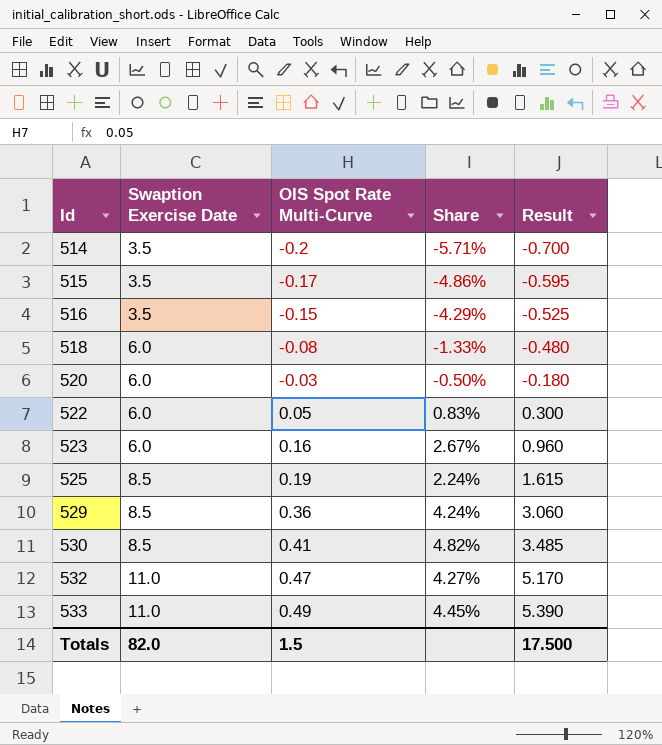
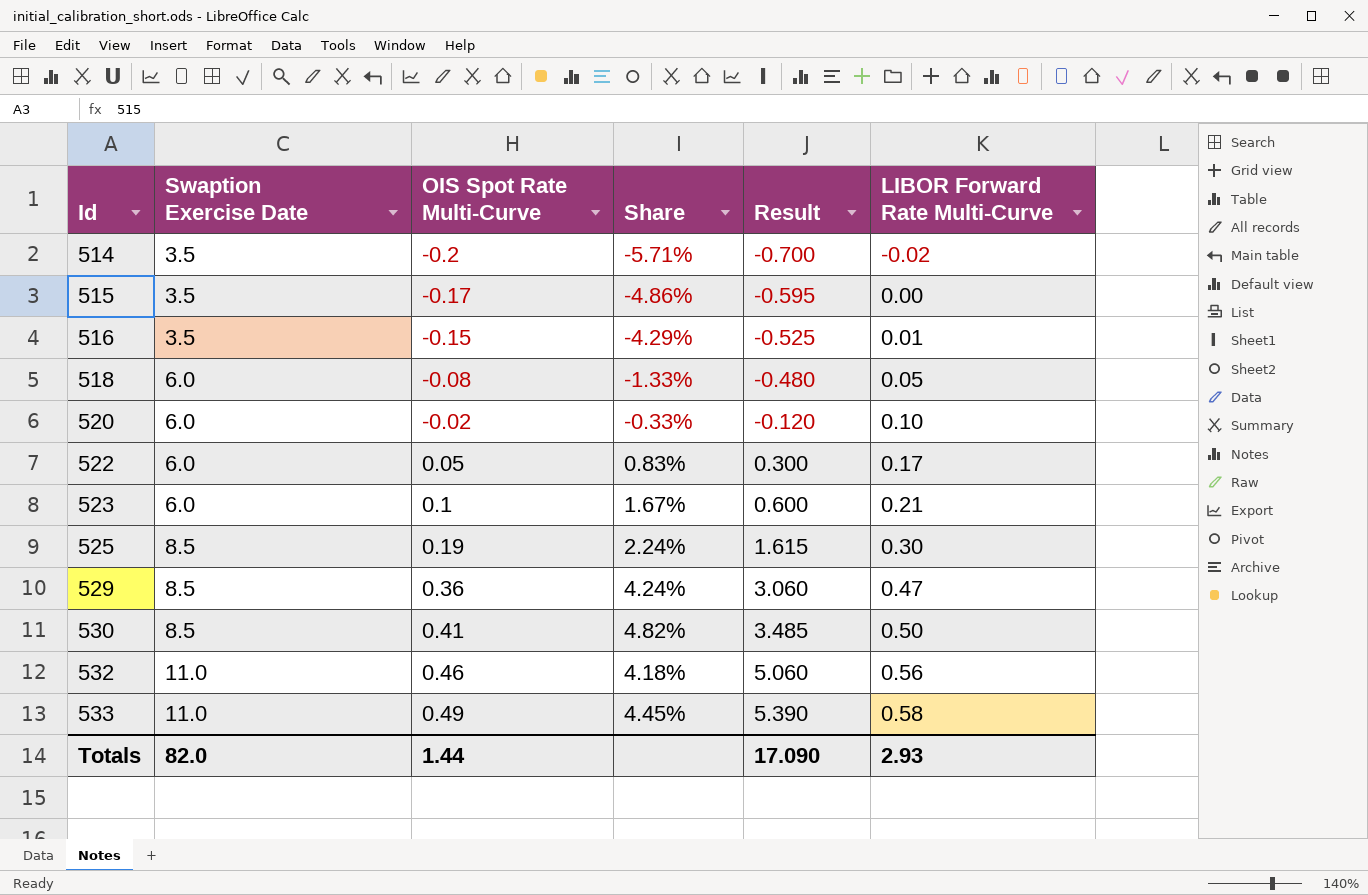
column LIBOR Forward Rate Multi-Curve | position: none -> 6
520 | OIS Spot Rate Multi-Curve: -0.03 -> -0.02
520 | Share: -0.50% -> -0.33%
520 | Result: -0.180 -> -0.120
523 | OIS Spot Rate Multi-Curve: 0.16 -> 0.1
523 | Share: 2.67% -> 1.67%
523 | Result: 0.960 -> 0.600
532 | OIS Spot Rate Multi-Curve: 0.47 -> 0.46
532 | Share: 4.27% -> 4.18%
532 | Result: 5.170 -> 5.060
Totals | OIS Spot Rate Multi-Curve: 1.5 -> 1.44
Totals | Result: 17.500 -> 17.090

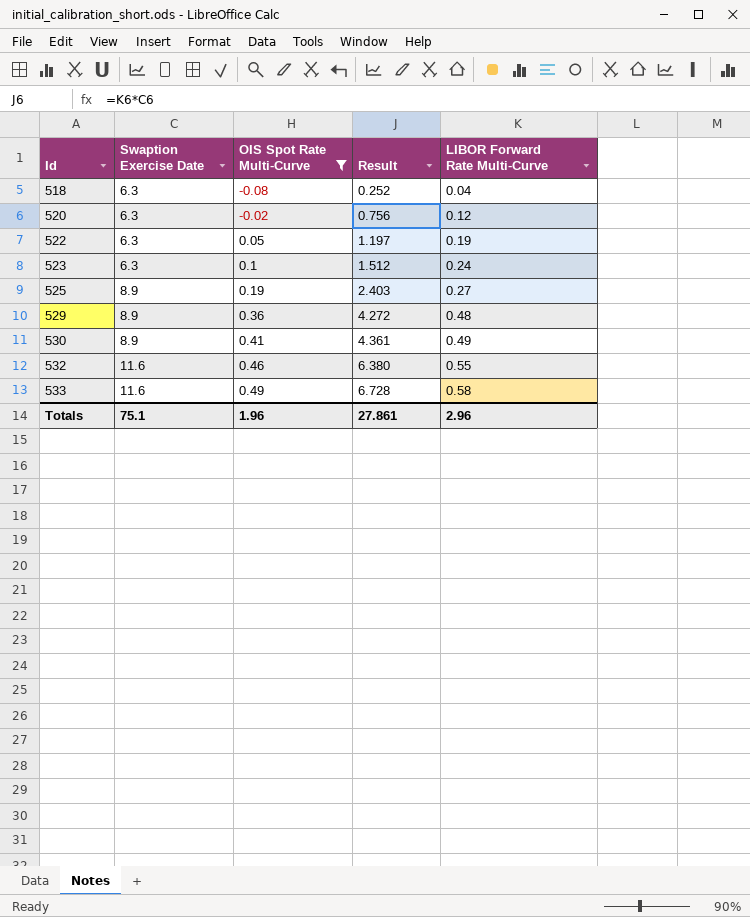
filter: none -> OIS Spot Rate Multi-Curve >= -0.08
column Share | formula: [OIS Spot Rate Multi-Curve] / [Swaption Exercise Date] -> none
column Result | formula: [Swaption Exercise Date] * [OIS Spot Rate Multi-Curve] -> [Swaption Exercise Date] * [LIBOR Forward Rate Multi-Curve]
518 | Swaption Exercise Date: 6.0 -> 6.3
518 | LIBOR Forward Rate Multi-Curve: 0.05 -> 0.04
520 | Swaption Exercise Date: 6.0 -> 6.3
520 | LIBOR Forward Rate Multi-Curve: 0.10 -> 0.12
522 | Swaption Exercise Date: 6.0 -> 6.3
522 | LIBOR Forward Rate Multi-Curve: 0.17 -> 0.19
523 | Swaption Exercise Date: 6.0 -> 6.3
523 | LIBOR Forward Rate Multi-Curve: 0.21 -> 0.24
525 | Swaption Exercise Date: 8.5 -> 8.9
525 | LIBOR Forward Rate Multi-Curve: 0.30 -> 0.27
529 | Swaption Exercise Date: 8.5 -> 8.9
529 | LIBOR Forward Rate Multi-Curve: 0.47 -> 0.48
530 | Swaption Exercise Date: 8.5 -> 8.9
530 | LIBOR Forward Rate Multi-Curve: 0.50 -> 0.49
532 | Swaption Exercise Date: 11.0 -> 11.6
532 | LIBOR Forward Rate Multi-Curve: 0.56 -> 0.55
533 | Swaption Exercise Date: 11.0 -> 11.6
Totals | Swaption Exercise Date: 82.0 -> 75.1
Totals | OIS Spot Rate Multi-Curve: 1.44 -> 1.96
Totals | Result: 17.090 -> 27.861
Totals | LIBOR Forward Rate Multi-Curve: 2.93 -> 2.96

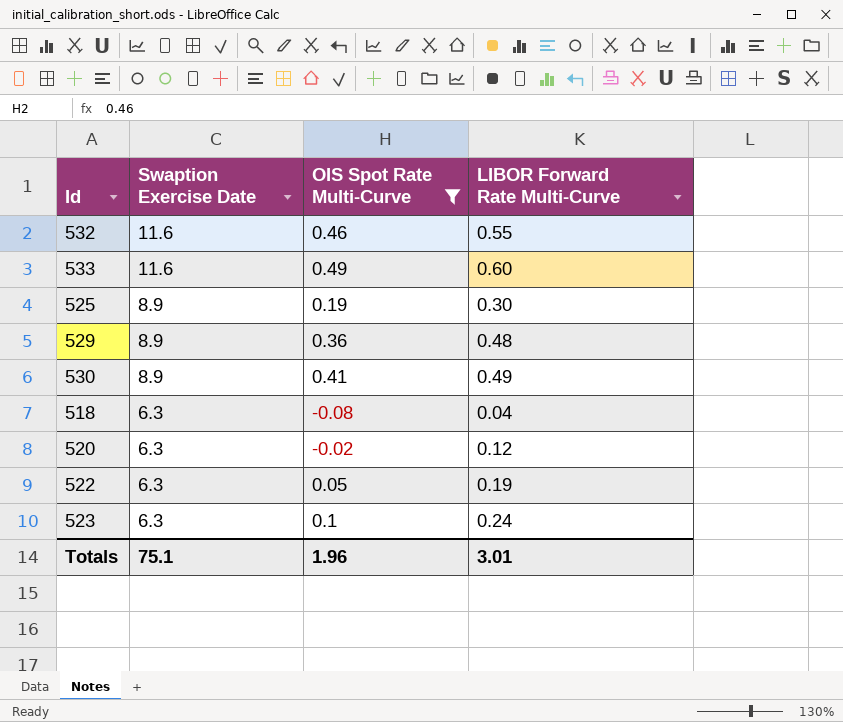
row order: Id ascending -> Swaption Exercise Date descending
column Result | formula: [Swaption Exercise Date] * [LIBOR Forward Rate Multi-Curve] -> none
533 | LIBOR Forward Rate Multi-Curve: 0.58 -> 0.60
525 | LIBOR Forward Rate Multi-Curve: 0.27 -> 0.30
Totals | LIBOR Forward Rate Multi-Curve: 2.96 -> 3.01

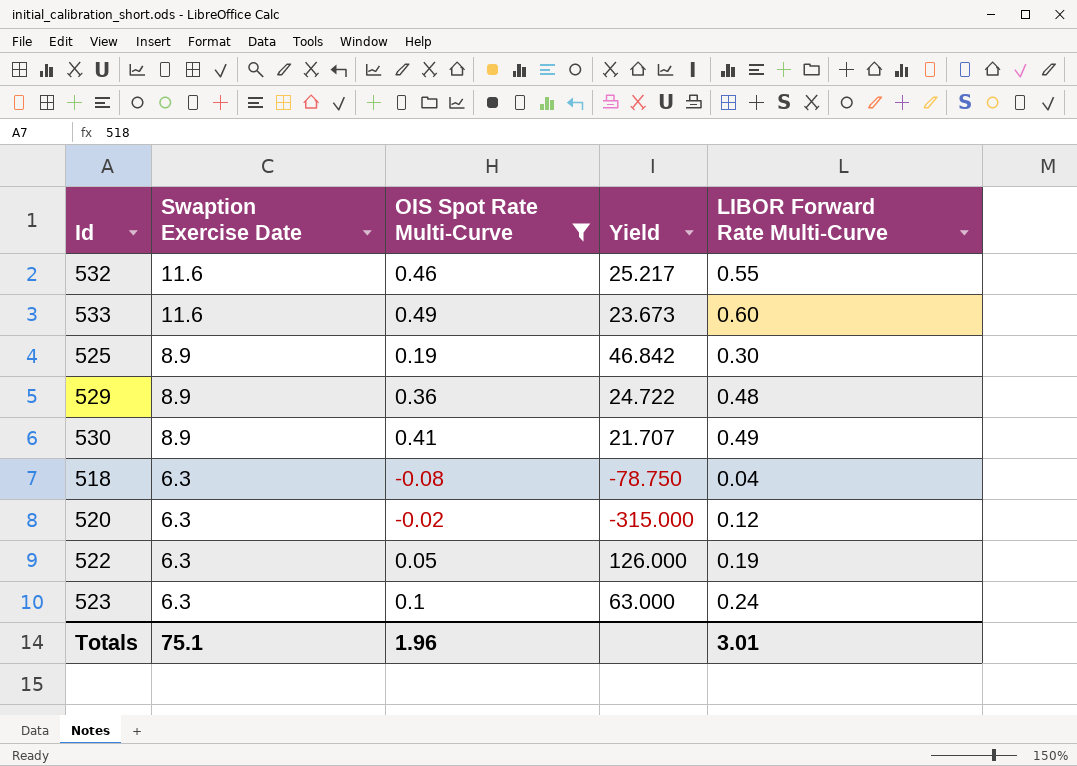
column Yield | formula: none -> [Swaption Exercise Date] / [OIS Spot Rate Multi-Curve]

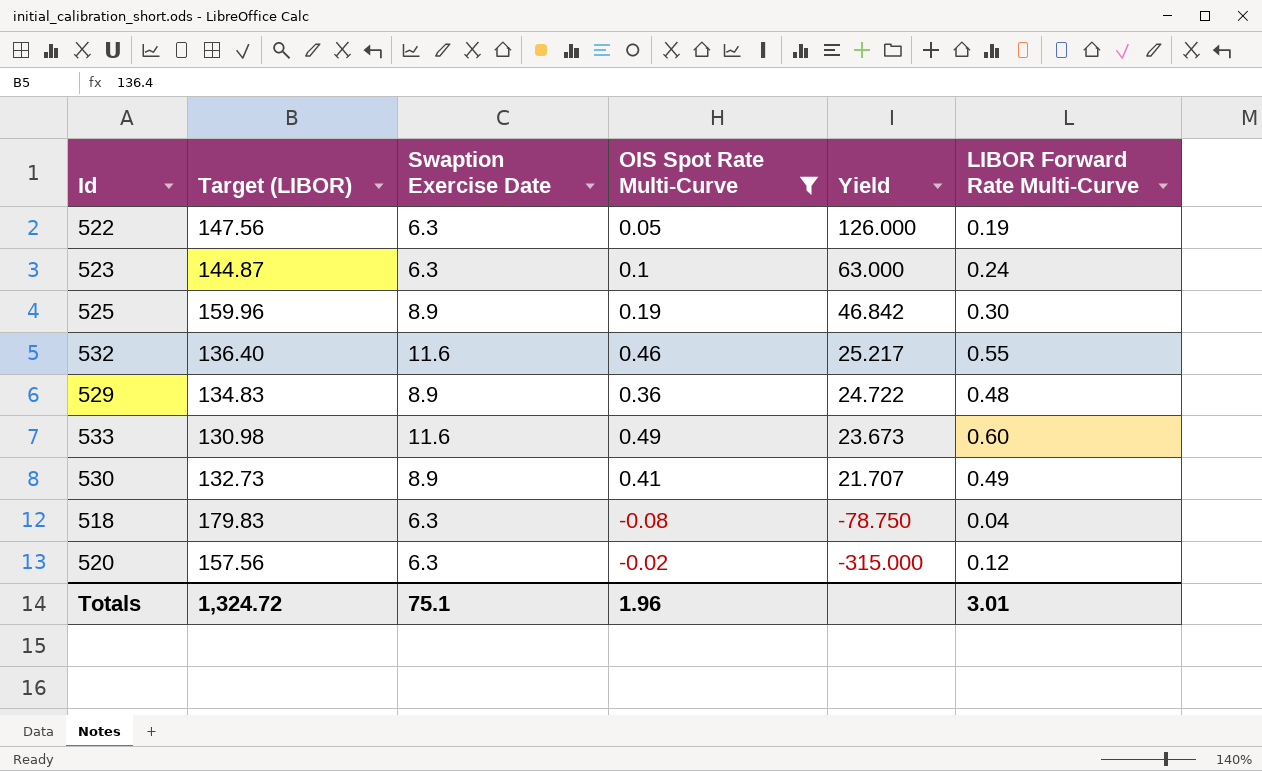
row order: Swaption Exercise Date descending -> Yield descending
column Target (LIBOR) | position: none -> 2

